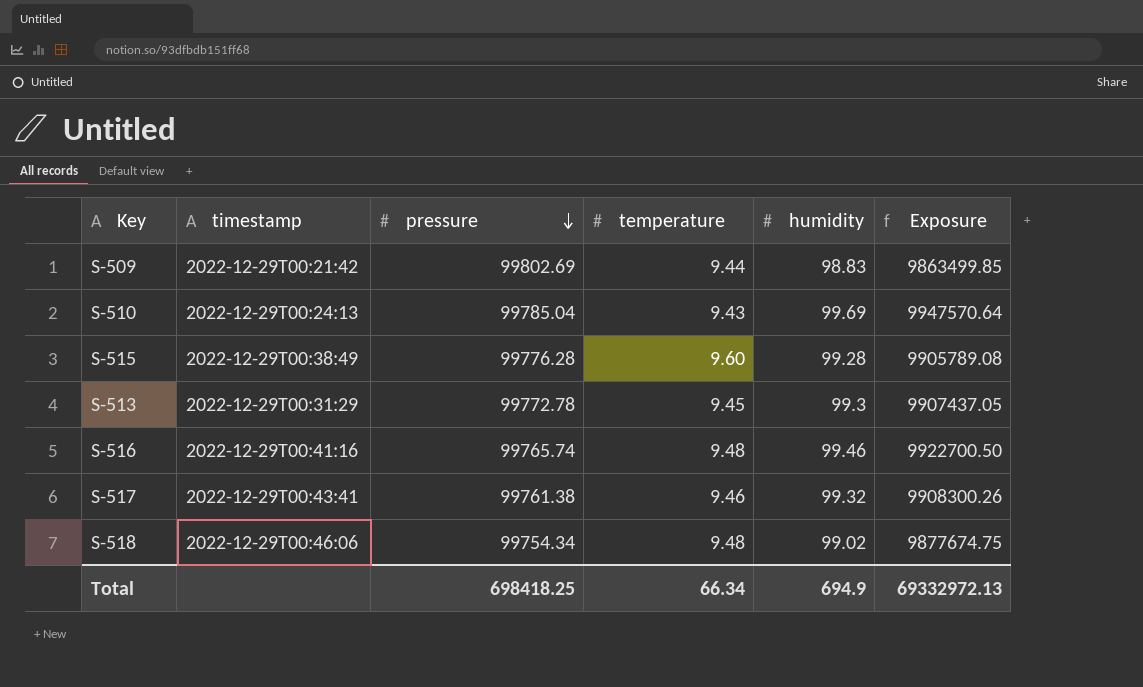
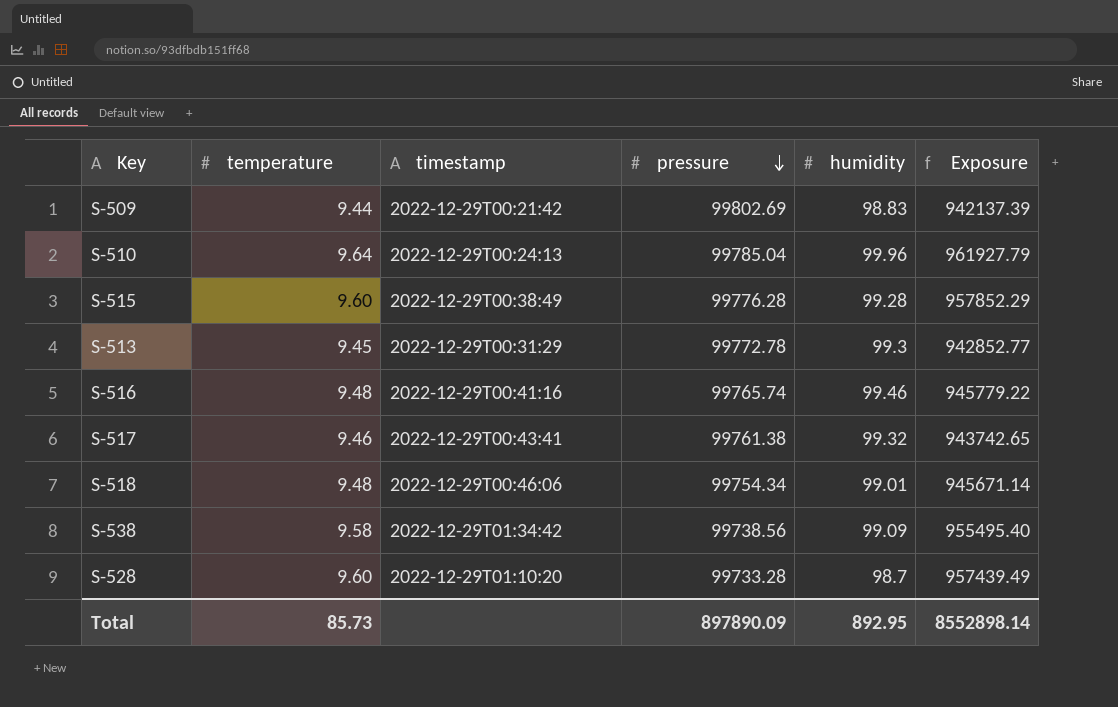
column temperature | position: 4 -> 2
column Exposure | formula: [pressure] * [humidity] -> [temperature] * [pressure]
S-510 | temperature: 9.43 -> 9.64
S-510 | humidity: 99.69 -> 99.96
S-518 | humidity: 99.02 -> 99.01
row S-538: none -> 9.58 | 2022-12-29T01:34:42 | 99738.56 | 99.09 | 955495.40
row S-528: none -> 9.60 | 2022-12-29T01:10:20 | 99733.28 | 98.7 | 957439.49
Total | temperature: 66.34 -> 85.73
Total | pressure: 698418.25 -> 897890.09
Total | humidity: 694.9 -> 892.95
Total | Exposure: 69332972.13 -> 8552898.14

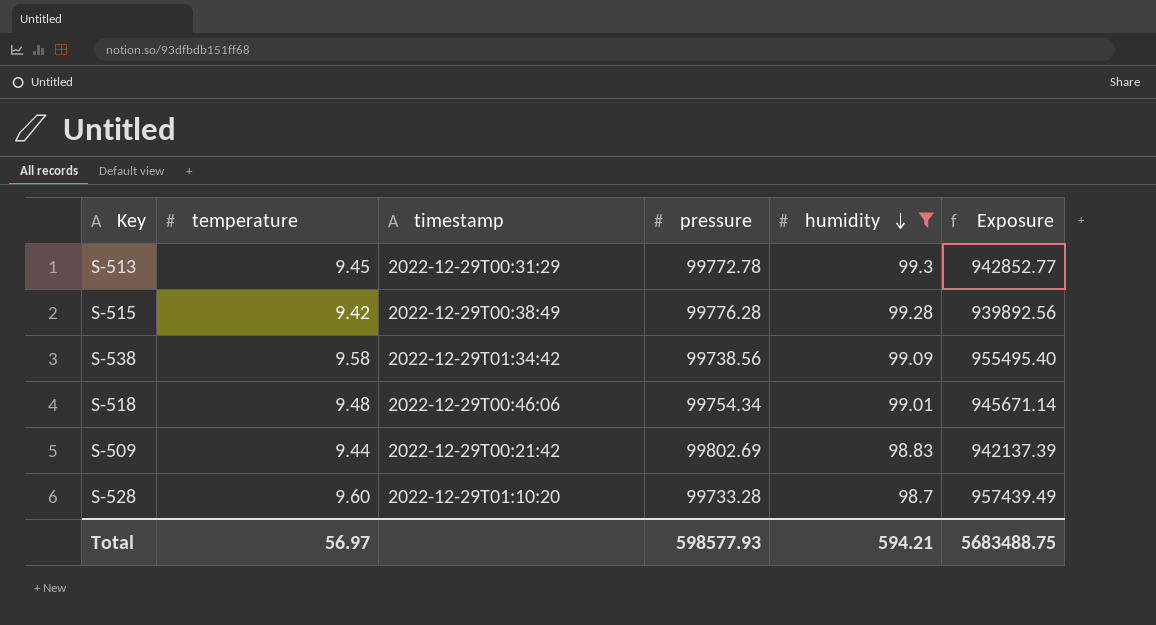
filter: none -> humidity <= 99.3
row order: pressure descending -> humidity descending
S-515 | temperature: 9.60 -> 9.42
S-515 | Exposure: 957852.29 -> 939892.56
Total | temperature: 85.73 -> 56.97
Total | pressure: 897890.09 -> 598577.93
Total | humidity: 892.95 -> 594.21
Total | Exposure: 8552898.14 -> 5683488.75

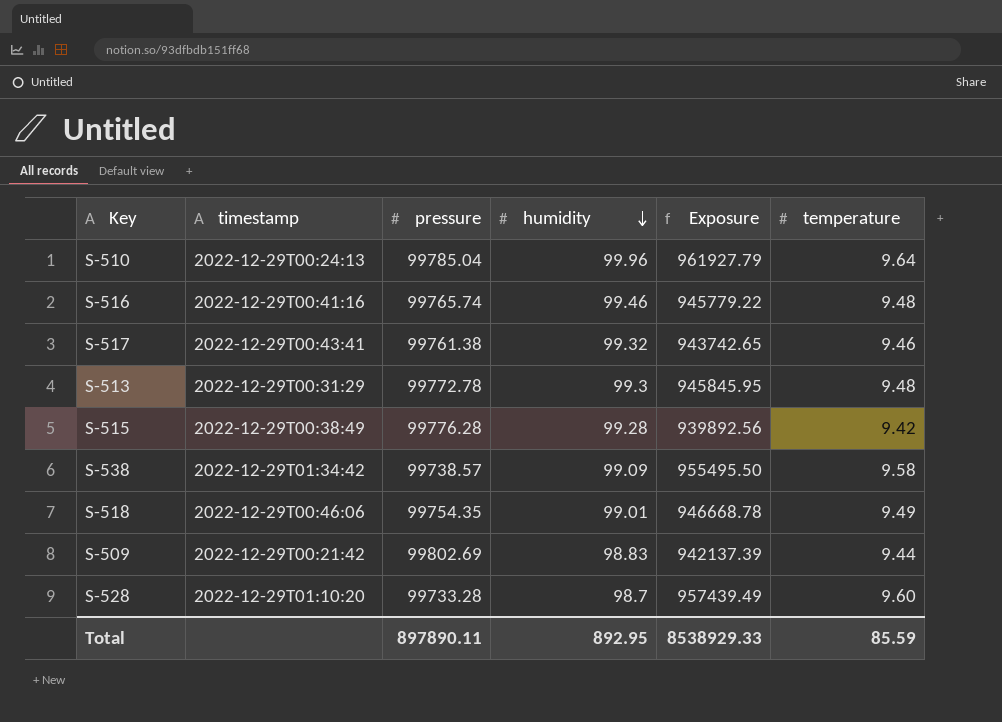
filter: humidity <= 99.3 -> none
column temperature | position: 2 -> 6
S-513 | Exposure: 942852.77 -> 945845.95
S-513 | temperature: 9.45 -> 9.48
S-538 | pressure: 99738.56 -> 99738.57
S-538 | Exposure: 955495.40 -> 955495.50
S-518 | pressure: 99754.34 -> 99754.35
S-518 | Exposure: 945671.14 -> 946668.78
S-518 | temperature: 9.48 -> 9.49
Total | pressure: 598577.93 -> 897890.11
Total | humidity: 594.21 -> 892.95
Total | Exposure: 5683488.75 -> 8538929.33
Total | temperature: 56.97 -> 85.59

